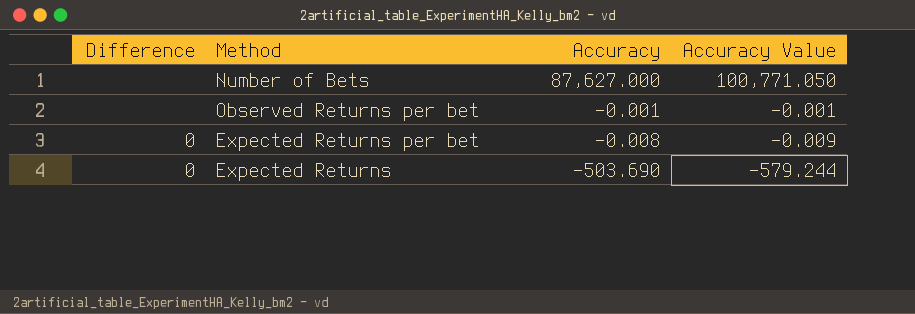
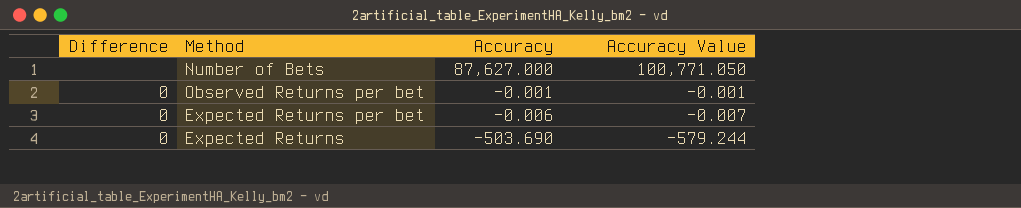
Observed Returns per bet | Difference: none -> 0
Expected Returns per bet | Accuracy: -0.008 -> -0.006
Expected Returns per bet | Accuracy Value: -0.009 -> -0.007

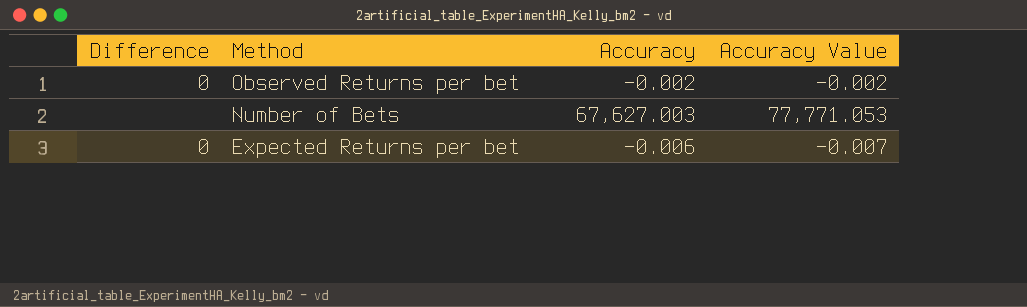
row order: Accuracy descending -> Method descending
row Expected Returns: 0 | -503.690 | -579.244 -> none
Observed Returns per bet | Accuracy: -0.001 -> -0.002
Observed Returns per bet | Accuracy Value: -0.001 -> -0.002
Number of Bets | Accuracy: 87,627.000 -> 67,627.003
Number of Bets | Accuracy Value: 100,771.050 -> 77,771.053

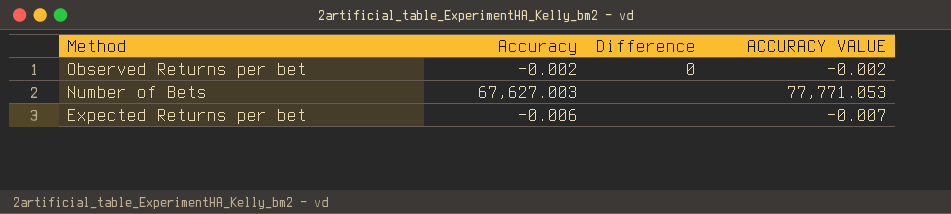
column Difference | position: 1 -> 3
column name: Accuracy Value -> ACCURACY VALUE
Expected Returns per bet | Difference: 0 -> none

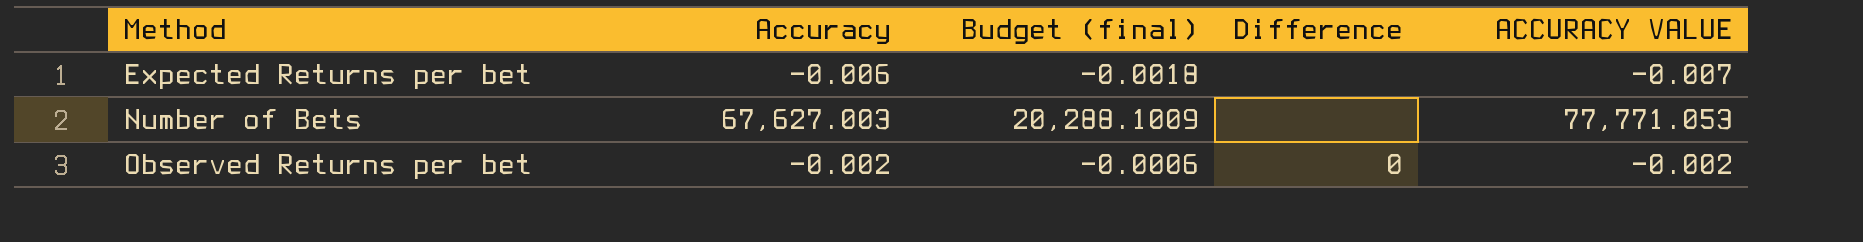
row order: Method descending -> Method ascending
column Budget (final) | formula: none -> [Accuracy] * 0.3

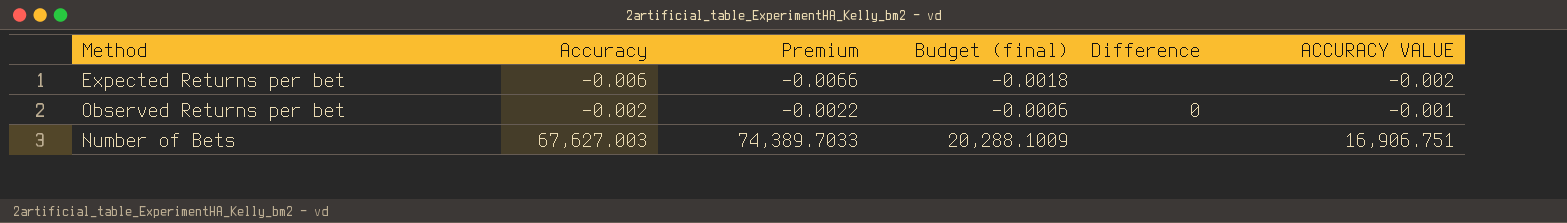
row order: Method ascending -> Accuracy ascending
column Premium | formula: none -> [Accuracy] * 1.1
column ACCURACY VALUE | formula: [Accuracy] * 1.15 -> [Accuracy] * 0.25

